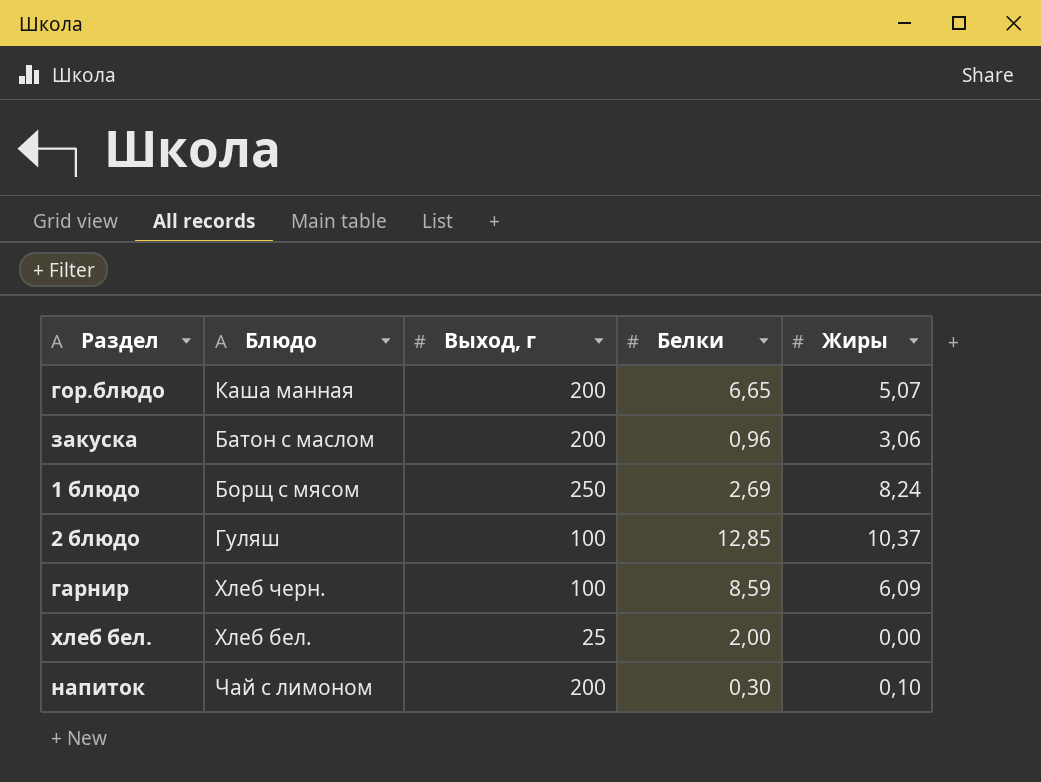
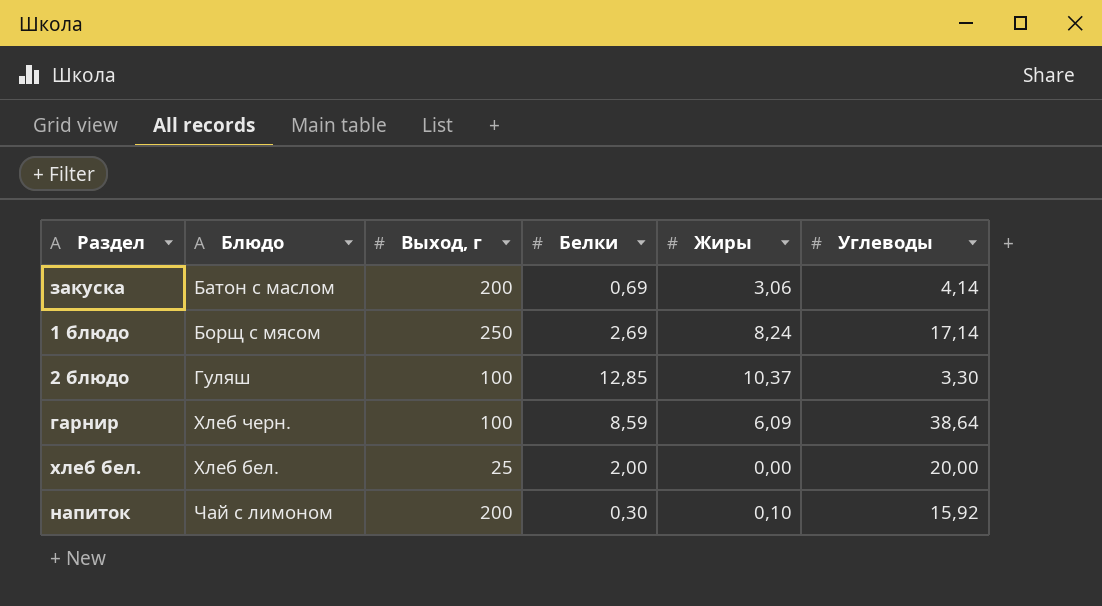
column Углеводы | position: none -> 6
row гор.блюдо: Каша манная | 200 | 6,65 | 5,07 -> none
закуска | Белки: 0,96 -> 0,69

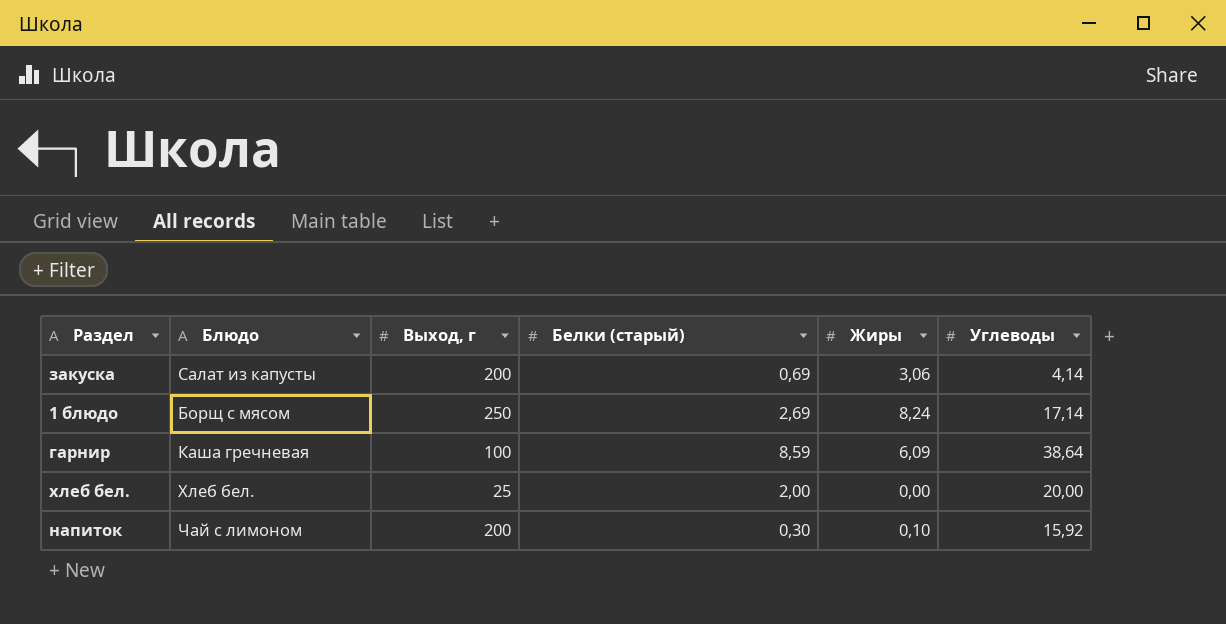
column name: Белки -> Белки (старый)
row 2 блюдо: Гуляш | 100 | 12,85 | 10,37 | 3,30 -> none
закуска | Блюдо: Батон с маслом -> Салат из капусты
гарнир | Блюдо: Хлеб черн. -> Каша гречневая

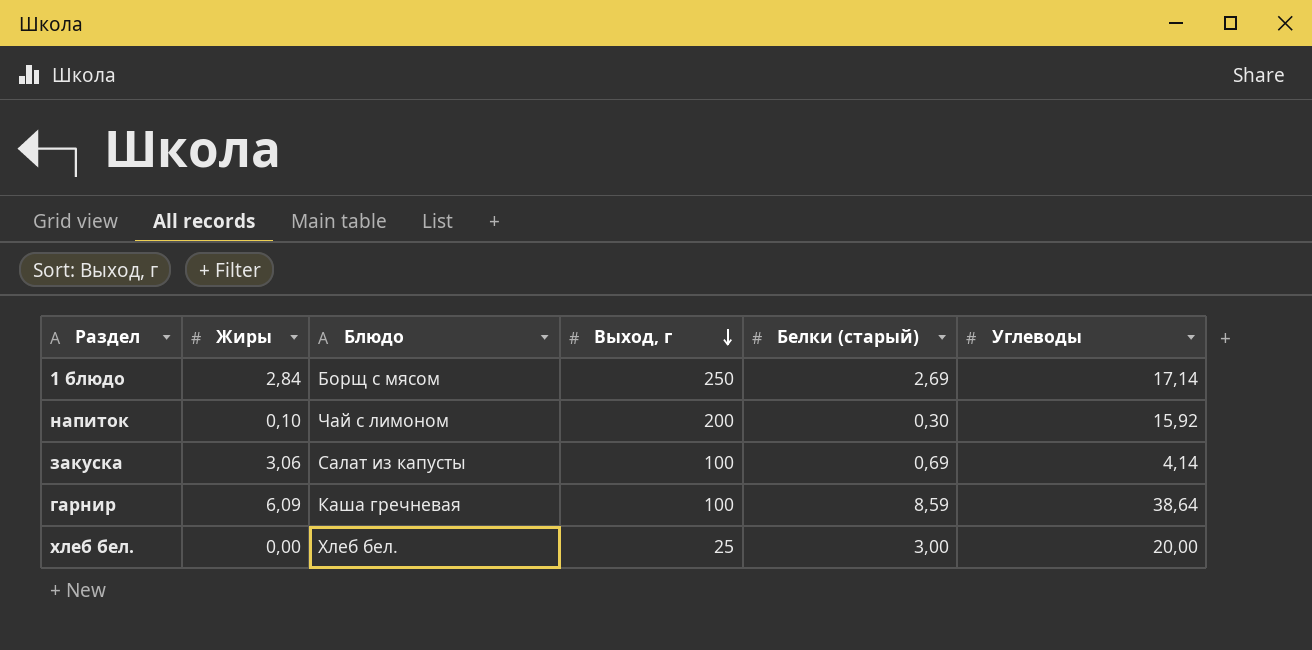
row order: none -> Выход, г descending
column Жиры | position: 5 -> 2
1 блюдо | Жиры: 8,24 -> 2,84
закуска | Выход, г: 200 -> 100
хлеб бел. | Белки (старый): 2,00 -> 3,00

